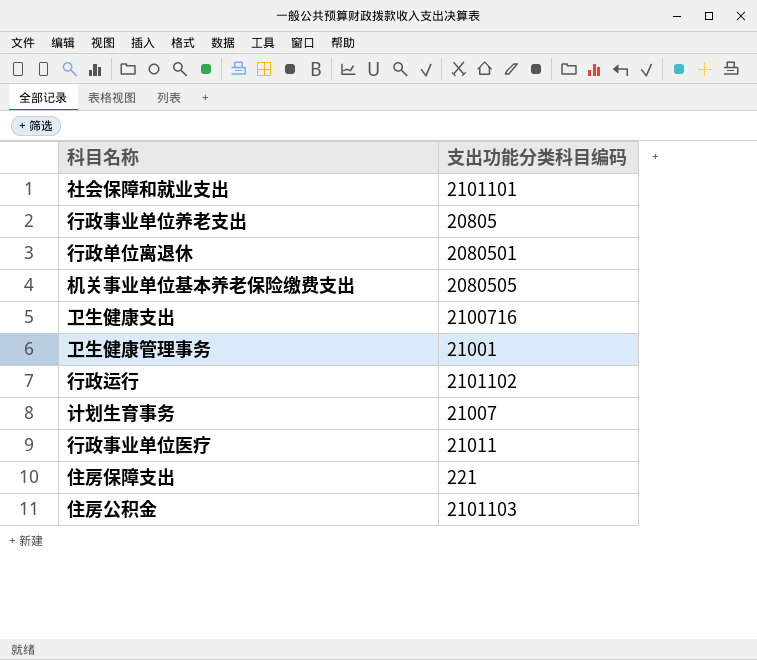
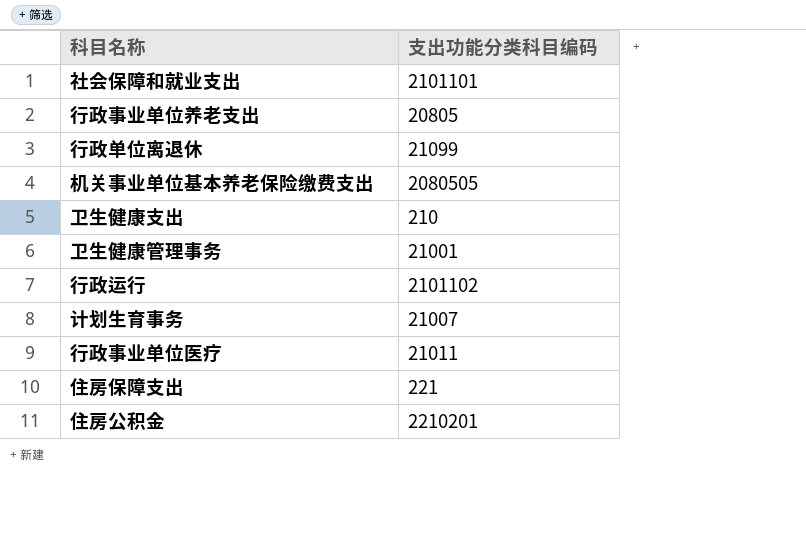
行政单位离退休 | 支出功能分类科目编码: 2080501 -> 21099
卫生健康支出 | 支出功能分类科目编码: 2100716 -> 210
住房公积金 | 支出功能分类科目编码: 2101103 -> 2210201

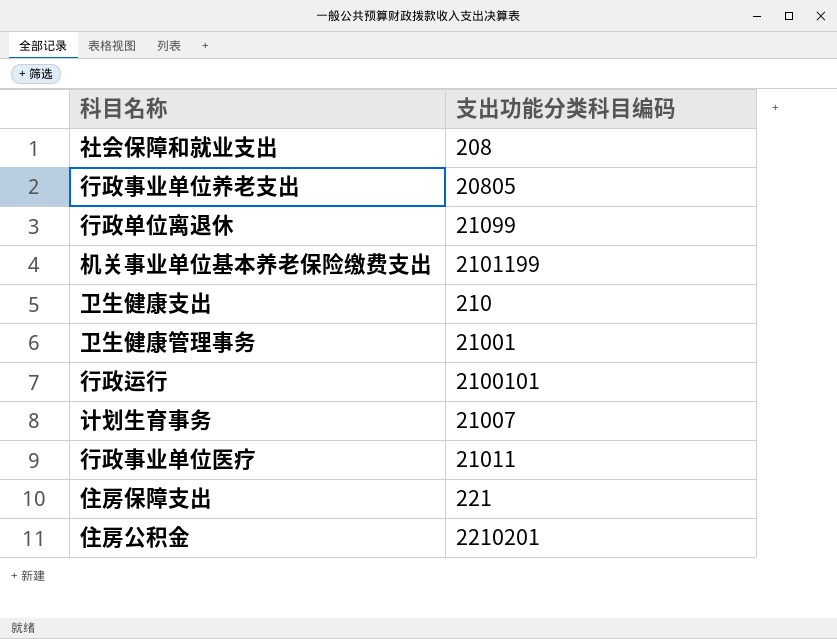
社会保障和就业支出 | 支出功能分类科目编码: 2101101 -> 208
机关事业单位基本养老保险缴费支出 | 支出功能分类科目编码: 2080505 -> 2101199
行政运行 | 支出功能分类科目编码: 2101102 -> 2100101

